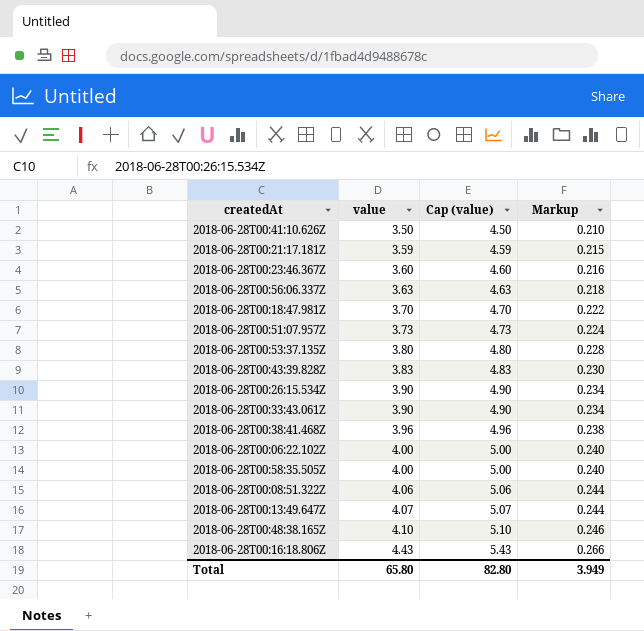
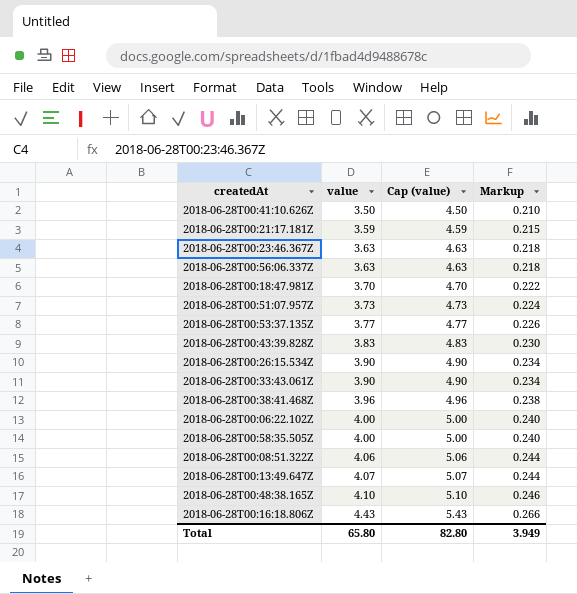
2018-06-28T00:23:46.367Z | value: 3.60 -> 3.63
2018-06-28T00:23:46.367Z | Cap (value): 4.60 -> 4.63
2018-06-28T00:23:46.367Z | Markup: 0.216 -> 0.218
2018-06-28T00:53:37.135Z | value: 3.80 -> 3.77
2018-06-28T00:53:37.135Z | Cap (value): 4.80 -> 4.77
2018-06-28T00:53:37.135Z | Markup: 0.228 -> 0.226

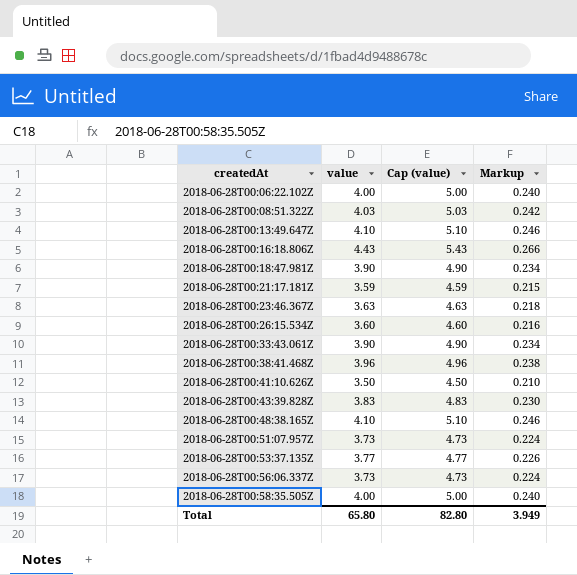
row order: value ascending -> createdAt ascending
2018-06-28T00:08:51.322Z | value: 4.06 -> 4.03
2018-06-28T00:08:51.322Z | Cap (value): 5.06 -> 5.03
2018-06-28T00:08:51.322Z | Markup: 0.244 -> 0.242
2018-06-28T00:13:49.647Z | value: 4.07 -> 4.10
2018-06-28T00:13:49.647Z | Cap (value): 5.07 -> 5.10
2018-06-28T00:13:49.647Z | Markup: 0.244 -> 0.246
2018-06-28T00:18:47.981Z | value: 3.70 -> 3.90
2018-06-28T00:18:47.981Z | Cap (value): 4.70 -> 4.90
2018-06-28T00:18:47.981Z | Markup: 0.222 -> 0.234
2018-06-28T00:26:15.534Z | value: 3.90 -> 3.60
2018-06-28T00:26:15.534Z | Cap (value): 4.90 -> 4.60
2018-06-28T00:26:15.534Z | Markup: 0.234 -> 0.216
2018-06-28T00:56:06.337Z | value: 3.63 -> 3.73
2018-06-28T00:56:06.337Z | Cap (value): 4.63 -> 4.73
2018-06-28T00:56:06.337Z | Markup: 0.218 -> 0.224

